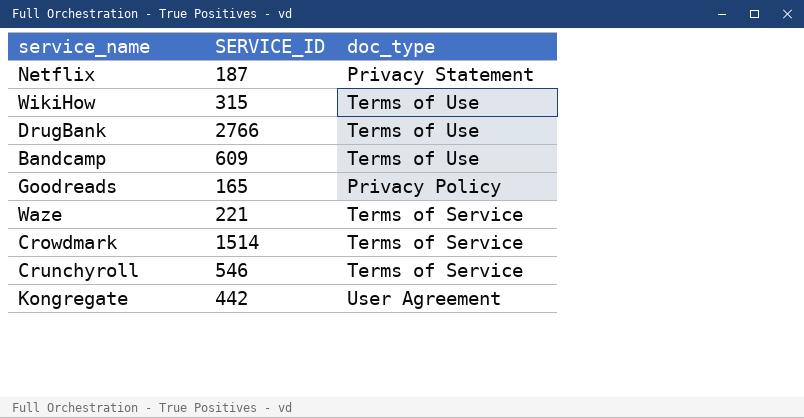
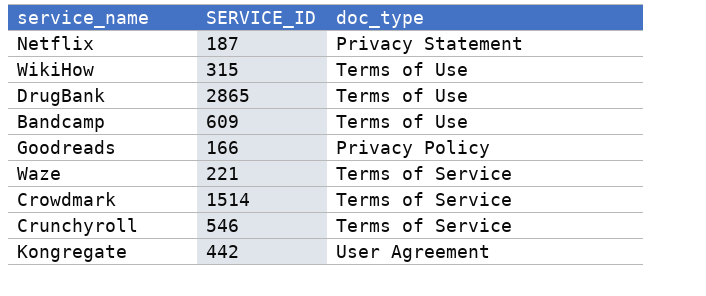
DrugBank | SERVICE_ID: 2766 -> 2865
Goodreads | SERVICE_ID: 165 -> 166

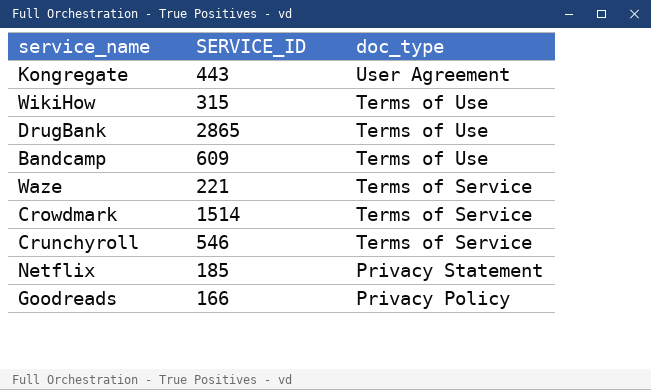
row order: none -> doc_type descending
Kongregate | SERVICE_ID: 442 -> 443
Netflix | SERVICE_ID: 187 -> 185

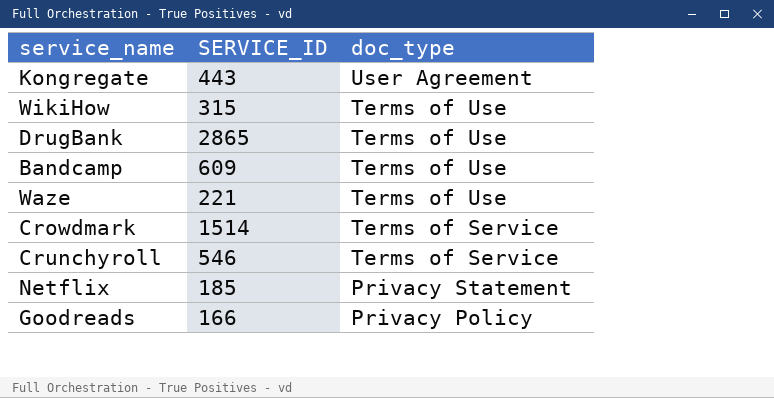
Waze | doc_type: Terms of Service -> Terms of Use

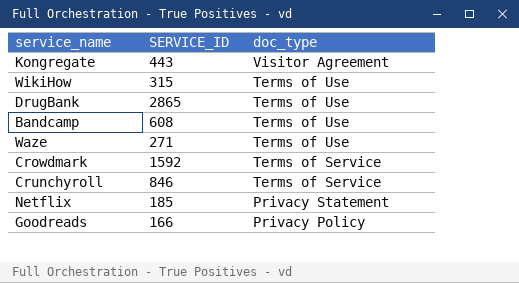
Kongregate | doc_type: User Agreement -> Visitor Agreement
Bandcamp | SERVICE_ID: 609 -> 608
Waze | SERVICE_ID: 221 -> 271
Crowdmark | SERVICE_ID: 1514 -> 1592
Crunchyroll | SERVICE_ID: 546 -> 846

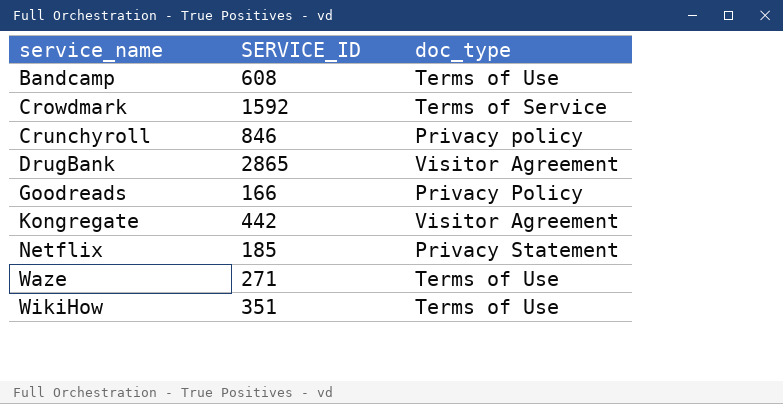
row order: doc_type descending -> service_name ascending
Crunchyroll | doc_type: Terms of Service -> Privacy policy
DrugBank | doc_type: Terms of Use -> Visitor Agreement
Kongregate | SERVICE_ID: 443 -> 442
WikiHow | SERVICE_ID: 315 -> 351

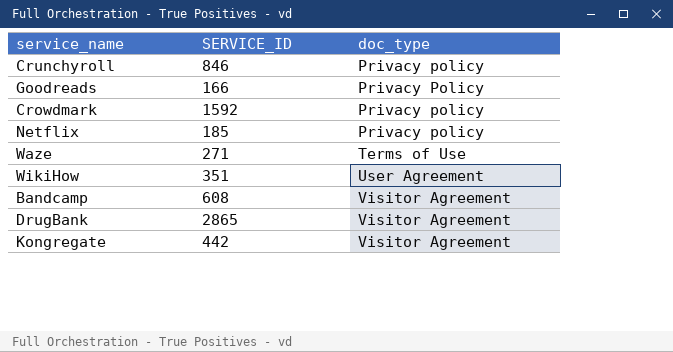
row order: service_name ascending -> doc_type ascending
Crowdmark | doc_type: Terms of Service -> Privacy policy
Netflix | doc_type: Privacy Statement -> Privacy policy
WikiHow | doc_type: Terms of Use -> User Agreement
Bandcamp | doc_type: Terms of Use -> Visitor Agreement

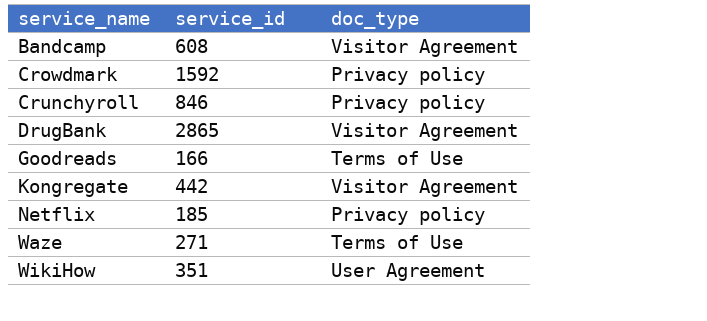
row order: doc_type ascending -> service_name ascending
column name: SERVICE_ID -> service_id
Goodreads | doc_type: Privacy Policy -> Terms of Use

